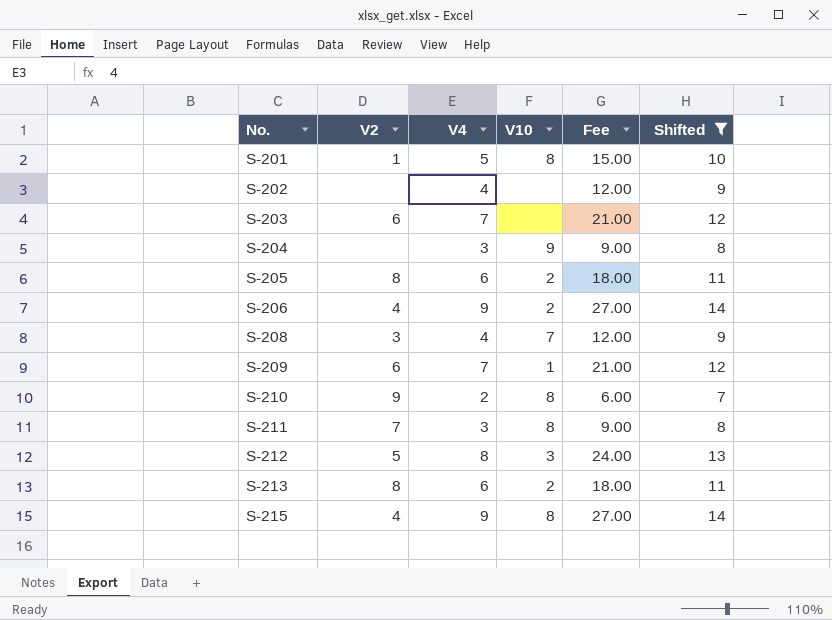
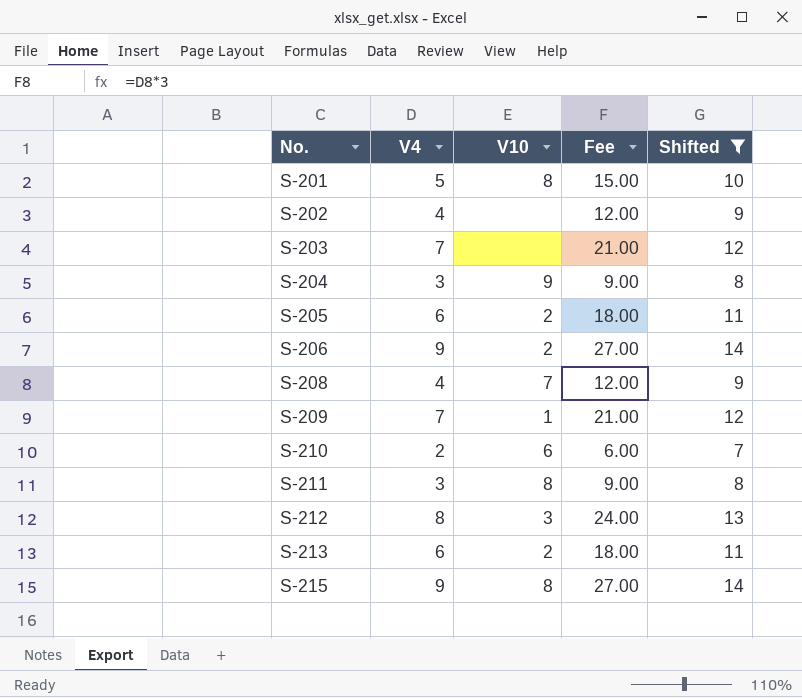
column V2 | position: 2 -> none
S-210 | V10: 8 -> 6

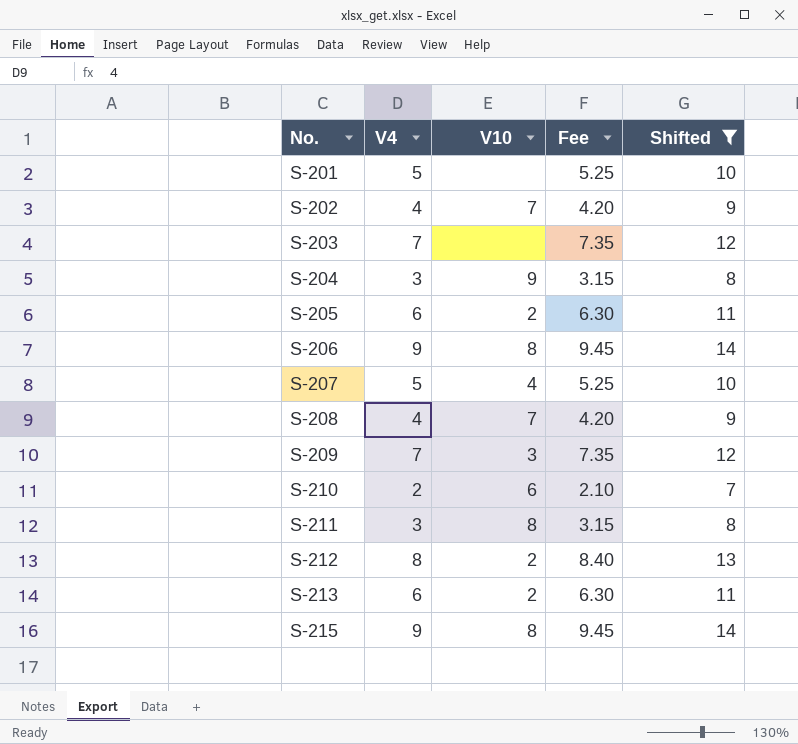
column Fee | formula: [V4] * 3 -> [V4] * 1.05
S-201 | V10: 8 -> none
S-202 | V10: none -> 7
S-206 | V10: 2 -> 8
row S-207: none -> 5 | 4 | 5.25 | 10
S-209 | V10: 1 -> 3
S-212 | V10: 3 -> 2

